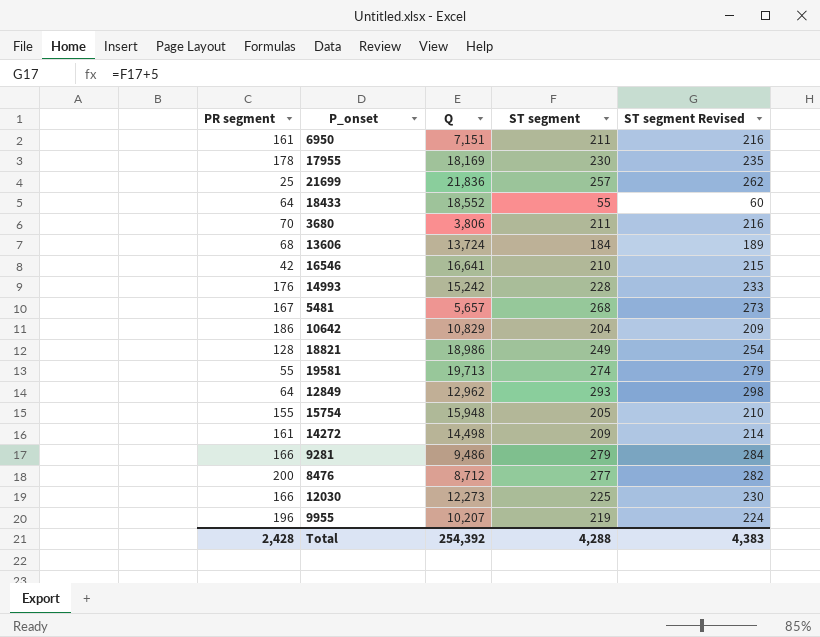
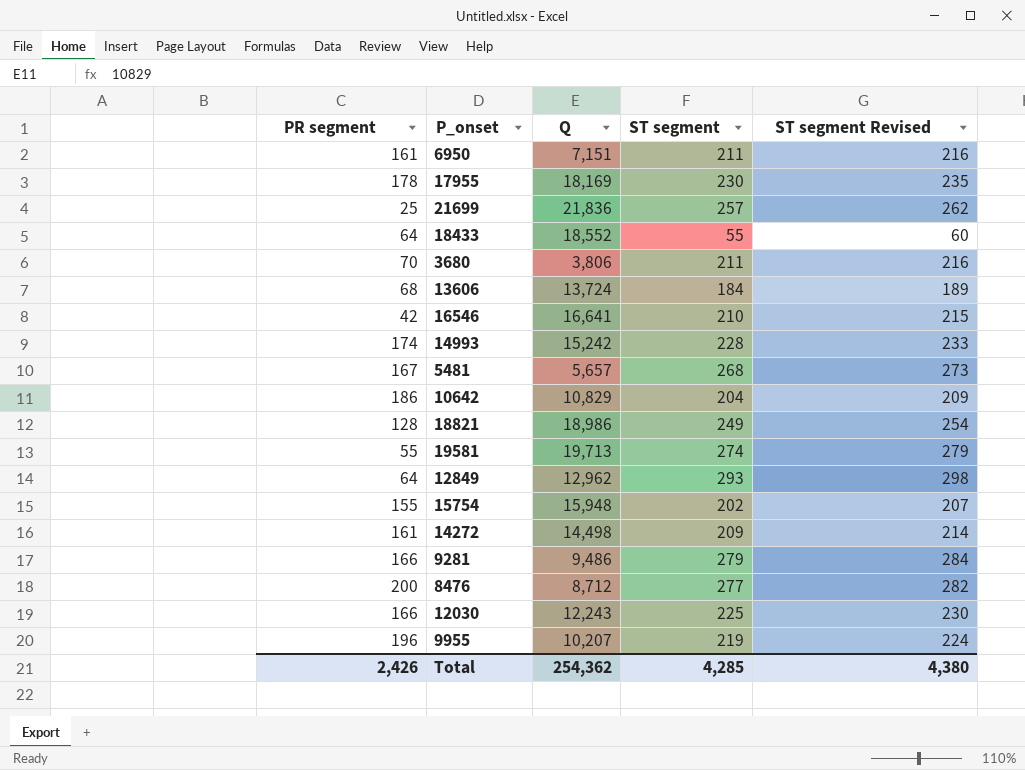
14993 | PR segment: 176 -> 174
15754 | ST segment: 205 -> 202
15754 | ST segment Revised: 210 -> 207
12030 | Q: 12,273 -> 12,243
Total | PR segment: 2,428 -> 2,426
Total | Q: 254,392 -> 254,362
Total | ST segment: 4,288 -> 4,285
Total | ST segment Revised: 4,383 -> 4,380

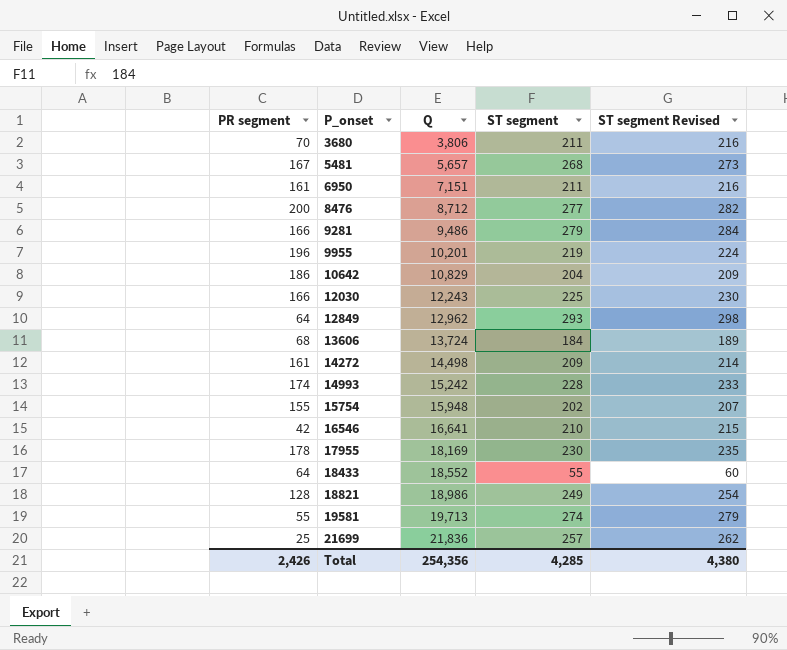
row order: none -> P_onset ascending
9955 | Q: 10,207 -> 10,201
Total | Q: 254,362 -> 254,356

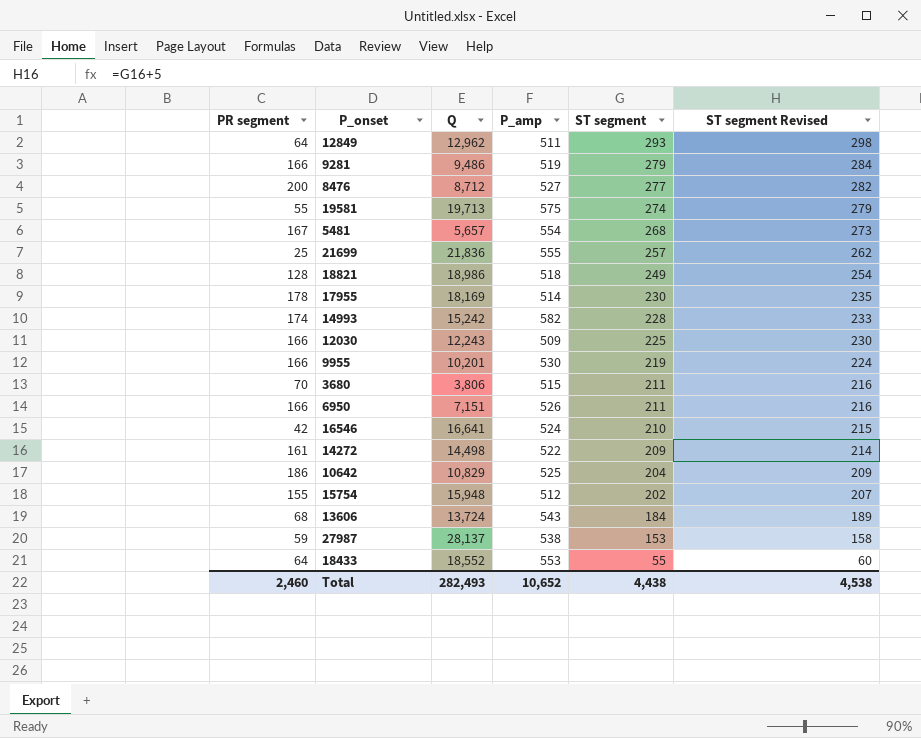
row order: P_onset ascending -> ST segment descending
column P_amp | position: none -> 4
9955 | PR segment: 196 -> 166
6950 | PR segment: 161 -> 166
row 27987: none -> 59 | 28,137 | 538 | 153 | 158
Total | PR segment: 2,426 -> 2,460
Total | Q: 254,356 -> 282,493
Total | ST segment: 4,285 -> 4,438
Total | ST segment Revised: 4,380 -> 4,538

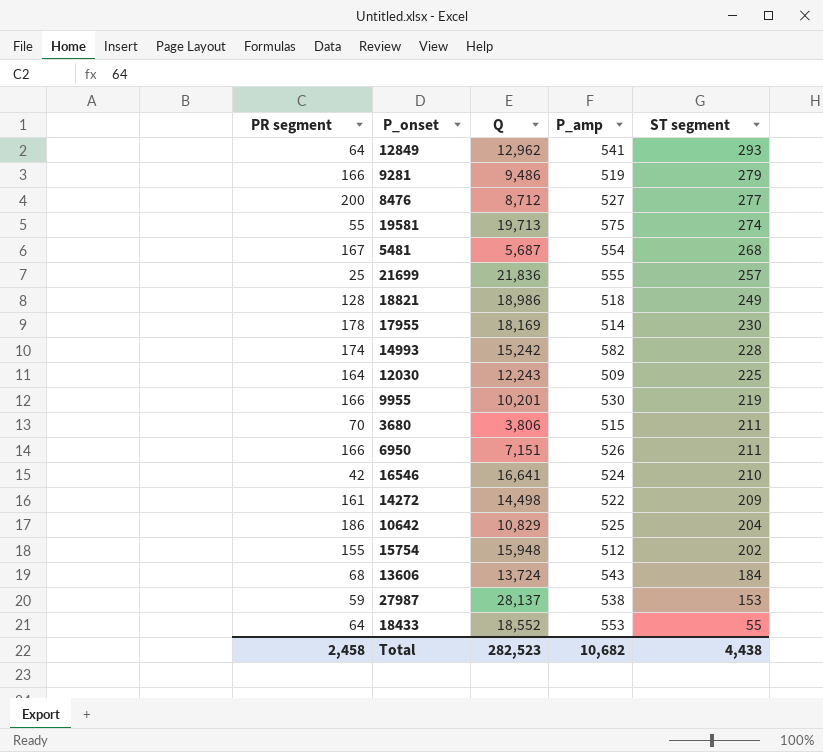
column ST segment Revised | formula: [ST segment] + 5 -> none
12849 | P_amp: 511 -> 541
5481 | Q: 5,657 -> 5,687
12030 | PR segment: 166 -> 164
Total | PR segment: 2,460 -> 2,458
Total | Q: 282,493 -> 282,523
Total | P_amp: 10,652 -> 10,682

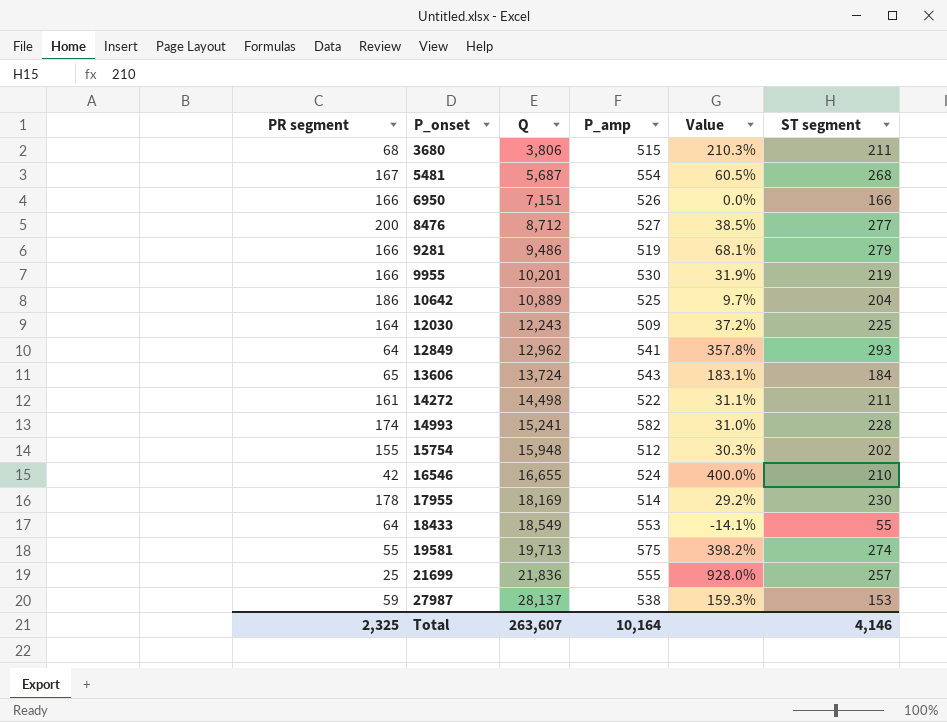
row order: ST segment descending -> P_onset ascending
column Value | formula: none -> ([ST segment] - [PR segment]) / [PR segment]
row 18821: 128 | 18,986 | 518 | 249 -> none
3680 | PR segment: 70 -> 68
6950 | ST segment: 211 -> 166
10642 | Q: 10,829 -> 10,889
13606 | PR segment: 68 -> 65
14272 | ST segment: 209 -> 211
14993 | Q: 15,242 -> 15,241
16546 | Q: 16,641 -> 16,655
18433 | Q: 18,552 -> 18,549
Total | PR segment: 2,458 -> 2,325
Total | Q: 282,523 -> 263,607
Total | P_amp: 10,682 -> 10,164
Total | ST segment: 4,438 -> 4,146

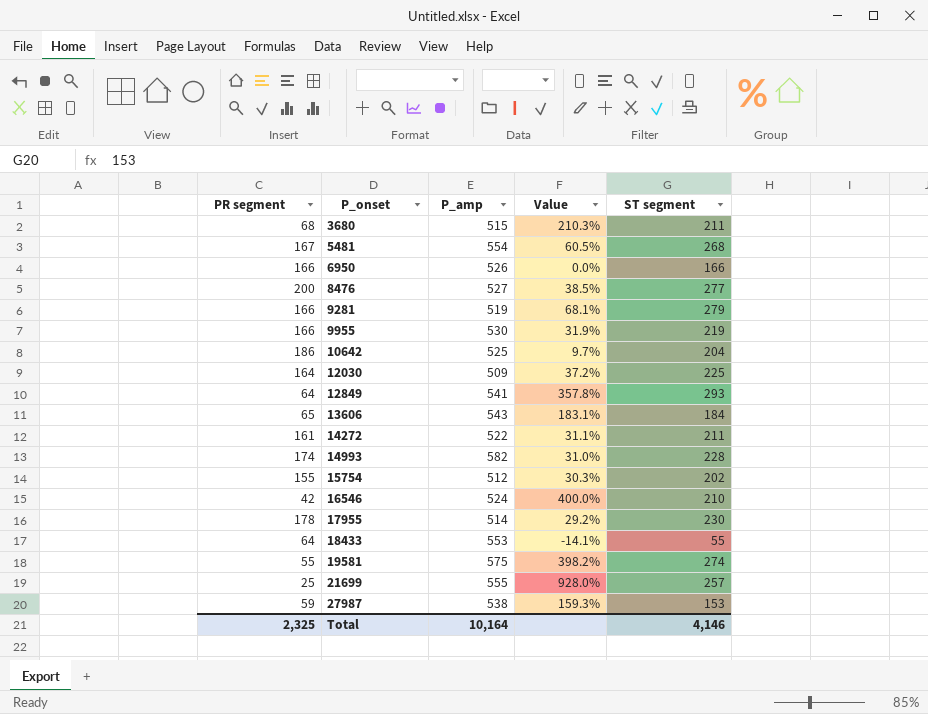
column Q | position: 3 -> none

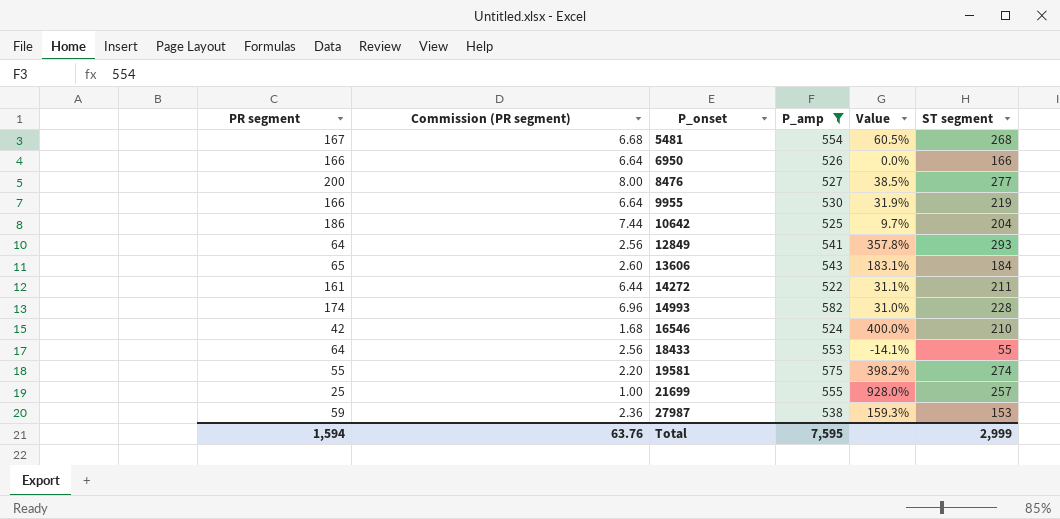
filter: none -> P_amp >= 522
column Commission (PR segment) | formula: none -> [PR segment] * 0.04
Total | PR segment: 2,325 -> 1,594
Total | P_amp: 10,164 -> 7,595
Total | ST segment: 4,146 -> 2,999

